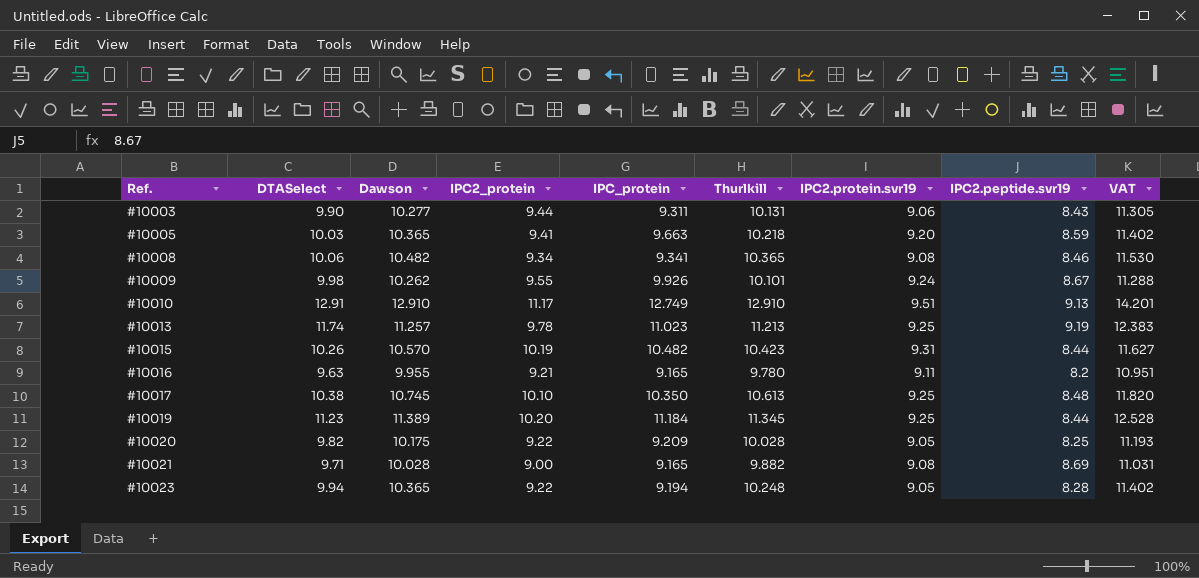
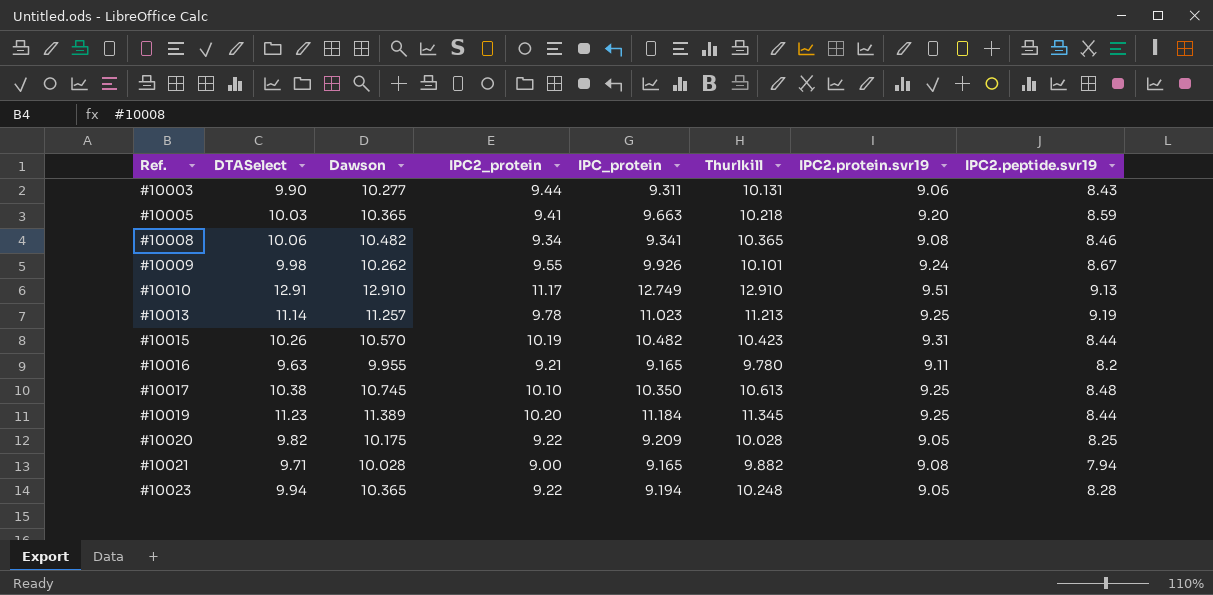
column VAT | formula: [Dawson] * 1.1 -> none
#10013 | DTASelect: 11.74 -> 11.14
#10021 | IPC2.peptide.svr19: 8.69 -> 7.94

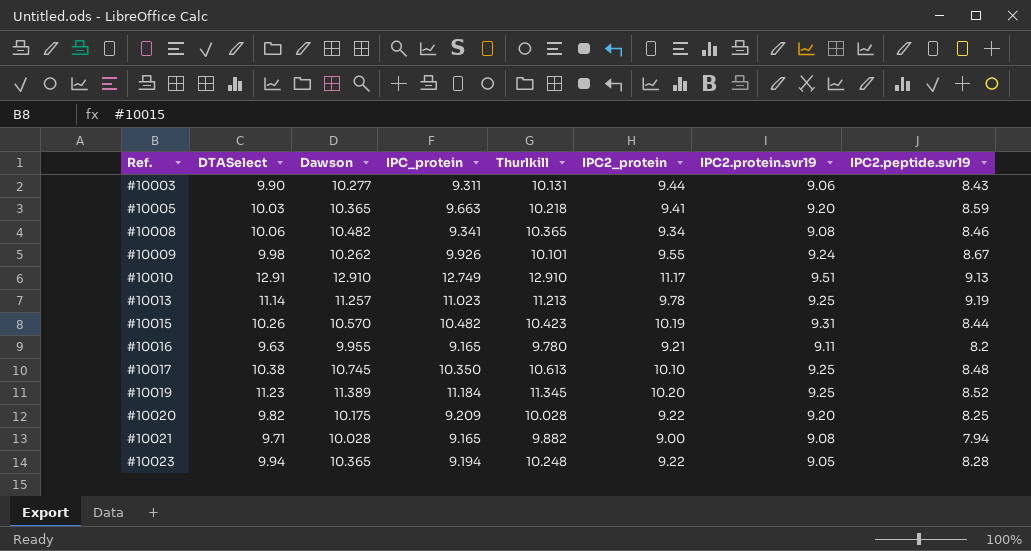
column IPC2_protein | position: 4 -> 6
#10019 | IPC2.peptide.svr19: 8.44 -> 8.52
#10020 | IPC2.protein.svr19: 9.05 -> 9.20

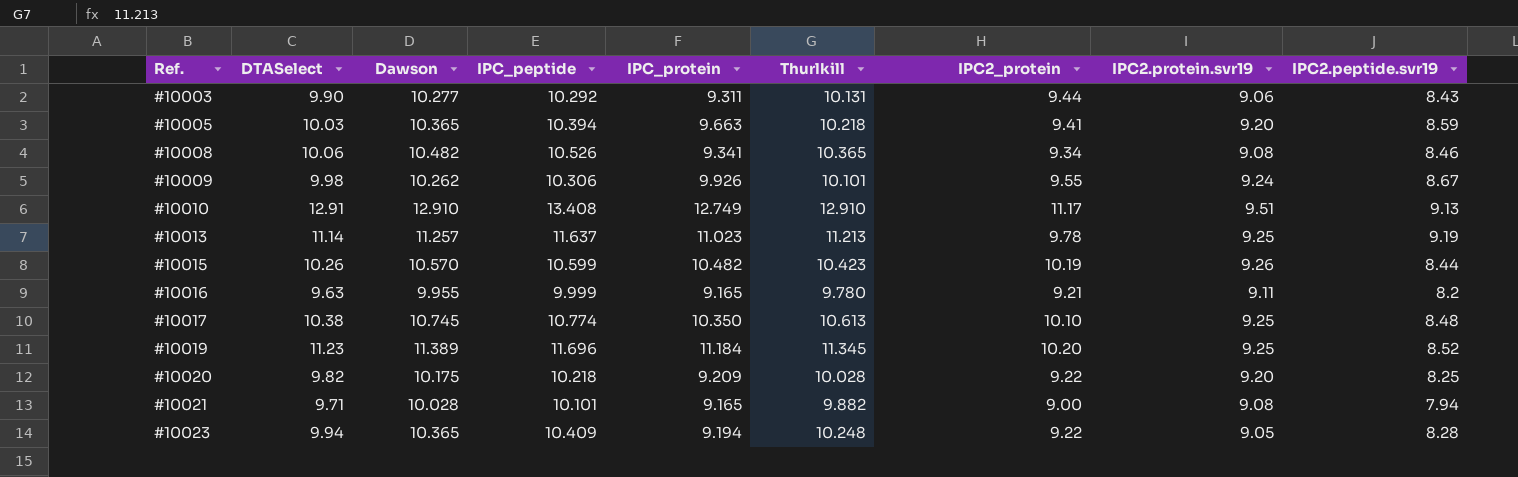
column IPC_peptide | position: none -> 4
#10015 | IPC2.protein.svr19: 9.31 -> 9.26

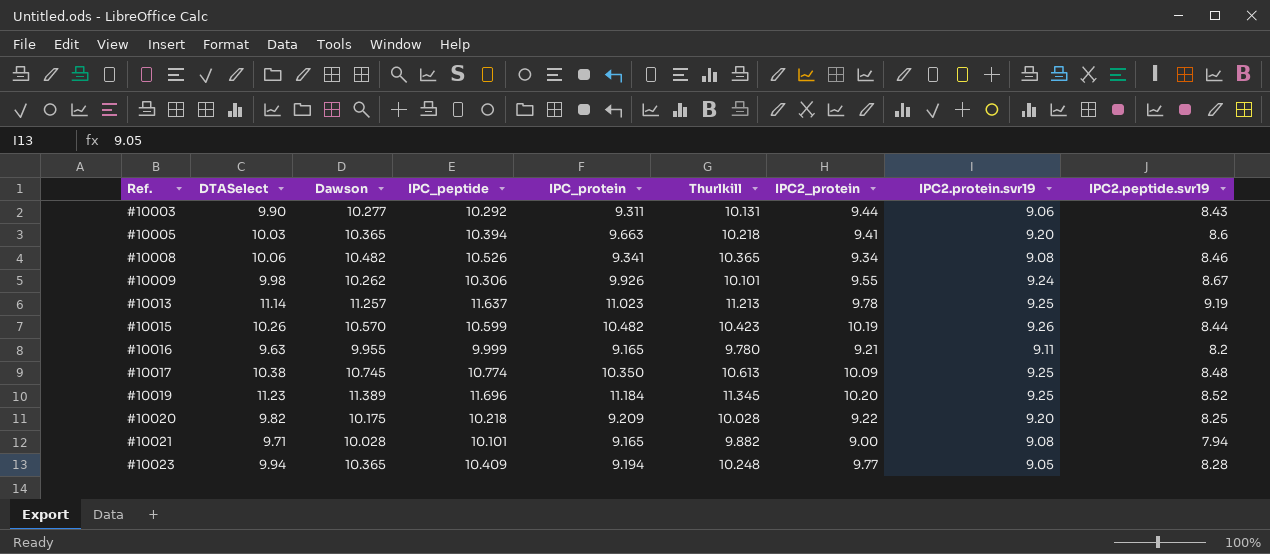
row #10010: 12.91 | 12.910 | 13.408 | 12.749 | 12.910 | 11.17 | 9.51 | 9.13 -> none
#10005 | IPC2.peptide.svr19: 8.59 -> 8.6
#10017 | IPC2_protein: 10.10 -> 10.09
#10023 | IPC2_protein: 9.22 -> 9.77

